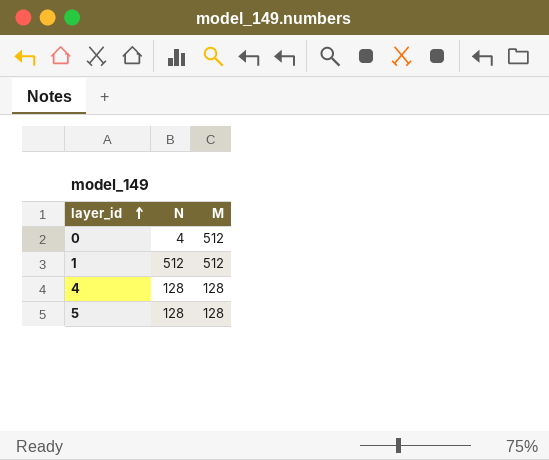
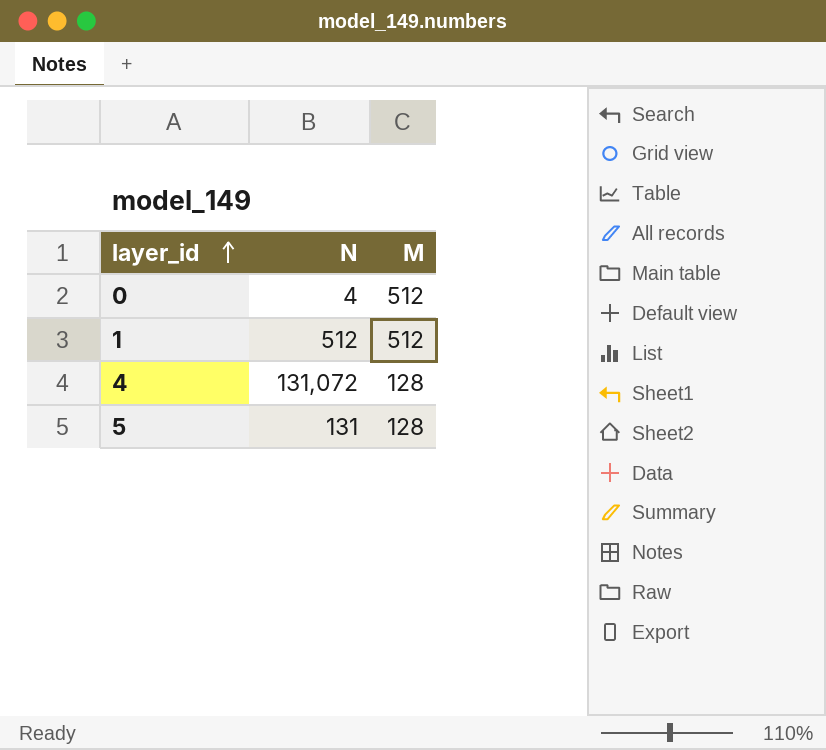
4 | N: 128 -> 131,072
5 | N: 128 -> 131

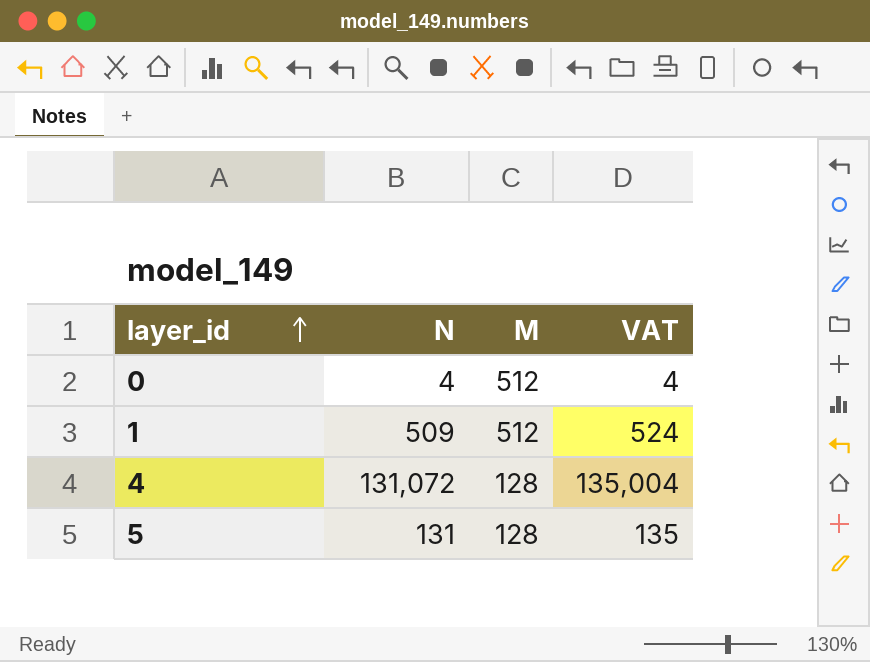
column VAT | formula: none -> [N] * 1.03
1 | N: 512 -> 509

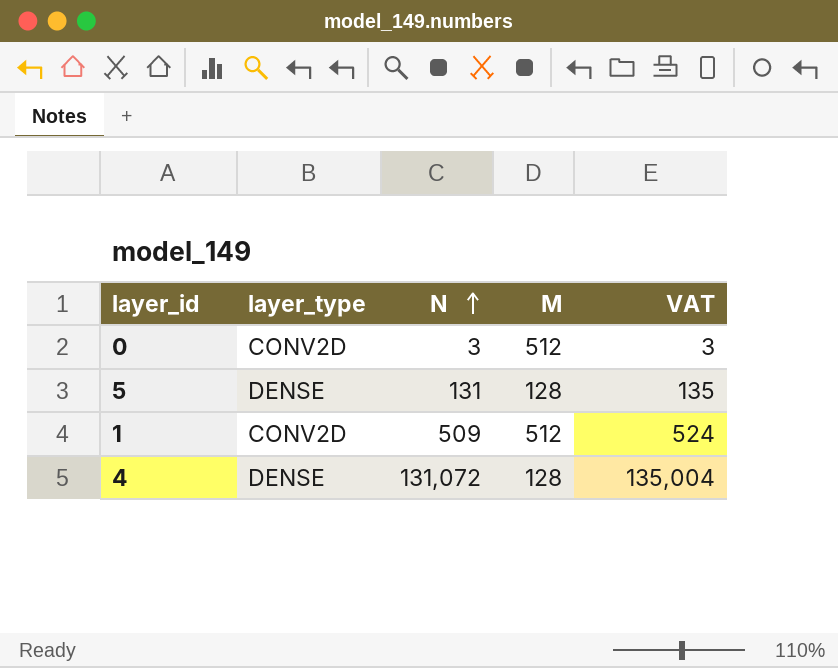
row order: layer_id ascending -> N ascending
column layer_type | position: none -> 2
0 | N: 4 -> 3
0 | VAT: 4 -> 3

